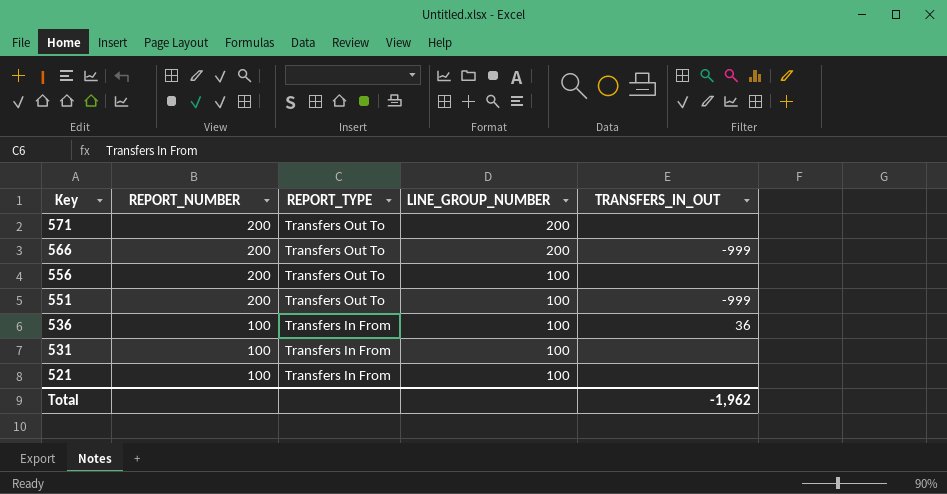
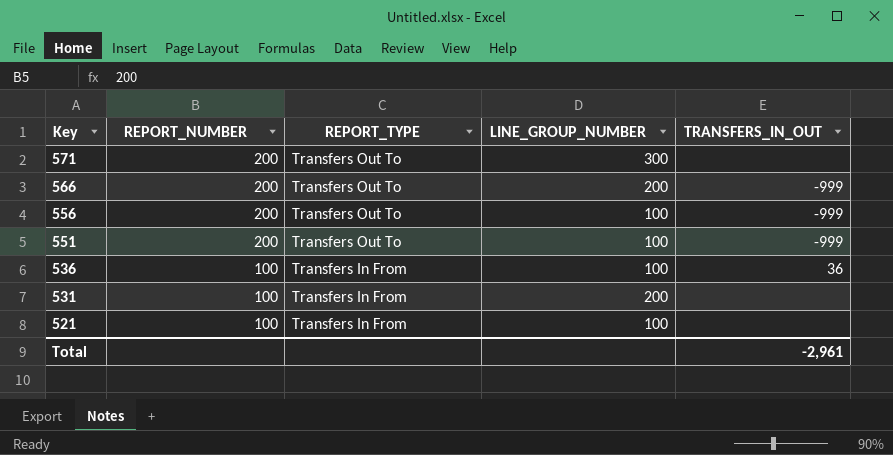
571 | LINE_GROUP_NUMBER: 200 -> 300
556 | TRANSFERS_IN_OUT: none -> -999
531 | LINE_GROUP_NUMBER: 100 -> 200
Total | TRANSFERS_IN_OUT: -1,962 -> -2,961

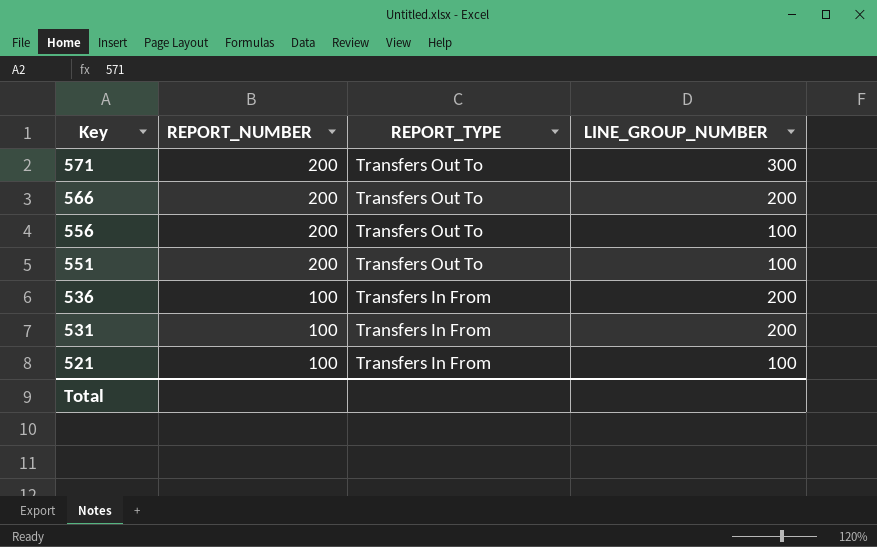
column TRANSFERS_IN_OUT | position: 5 -> none
536 | LINE_GROUP_NUMBER: 100 -> 200

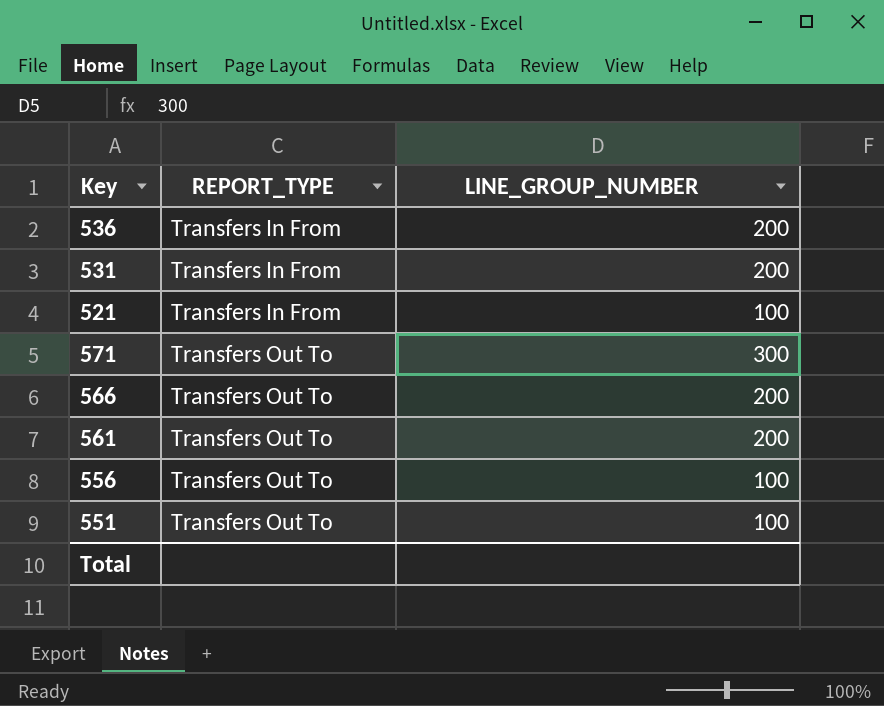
row order: Key descending -> REPORT_TYPE ascending
column REPORT_NUMBER | position: 2 -> none
row 561: none -> Transfers Out To | 200

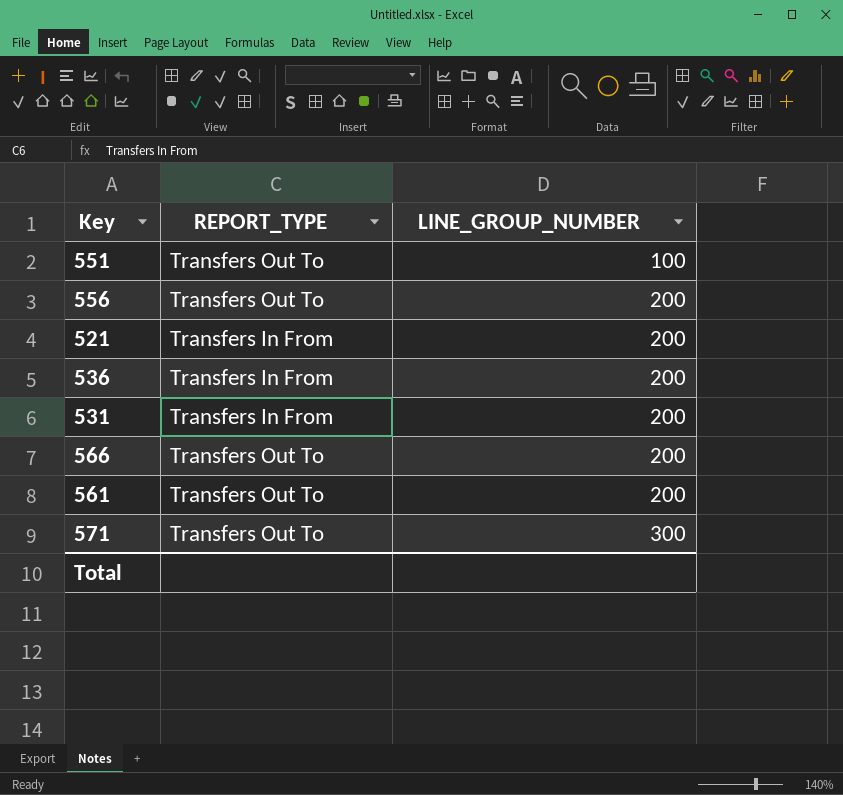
row order: REPORT_TYPE ascending -> LINE_GROUP_NUMBER ascending
556 | LINE_GROUP_NUMBER: 100 -> 200
521 | LINE_GROUP_NUMBER: 100 -> 200

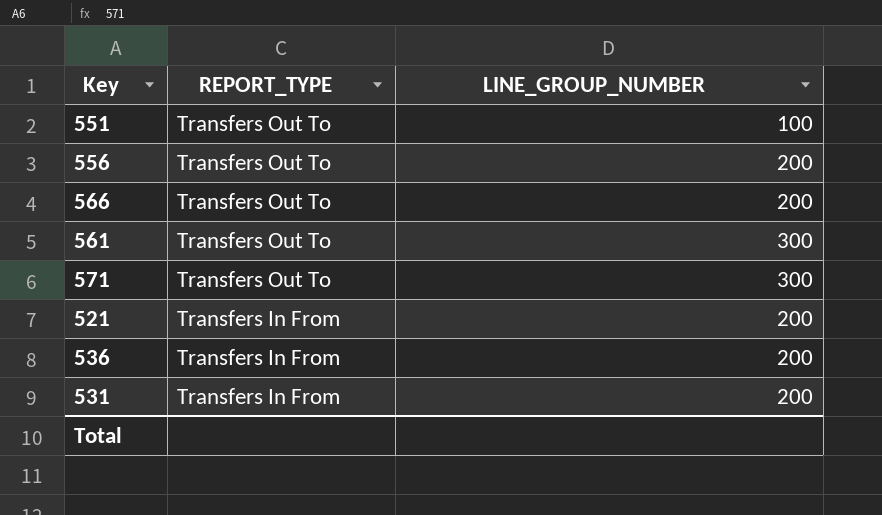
row order: LINE_GROUP_NUMBER ascending -> REPORT_TYPE descending
561 | LINE_GROUP_NUMBER: 200 -> 300

